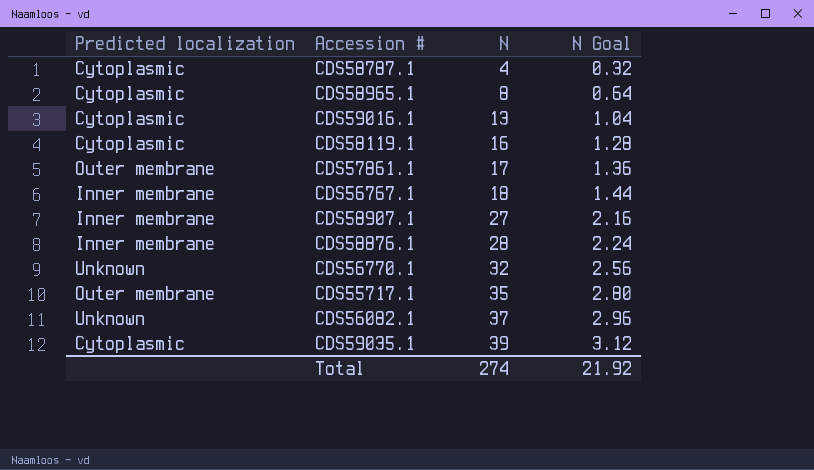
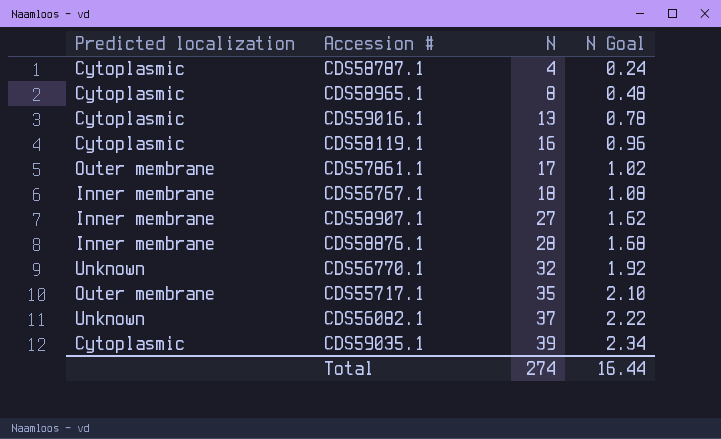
column N Goal | formula: [N] * 0.08 -> [N] * 0.06
Total | N Goal: 21.92 -> 16.44

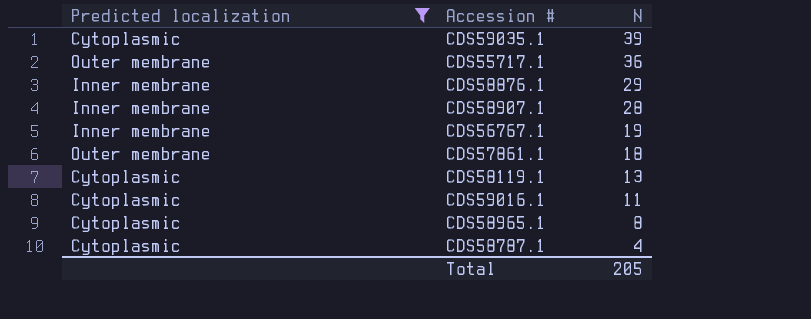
filter: none -> Predicted localization != Unknown
row order: N ascending -> N descending
column N Goal | formula: [N] * 0.06 -> none
CDS55717.1 | N: 35 -> 36
CDS58876.1 | N: 28 -> 29
CDS58907.1 | N: 27 -> 28
CDS56767.1 | N: 18 -> 19
CDS57861.1 | N: 17 -> 18
CDS58119.1 | N: 16 -> 13
CDS59016.1 | N: 13 -> 11
Total | N: 274 -> 205

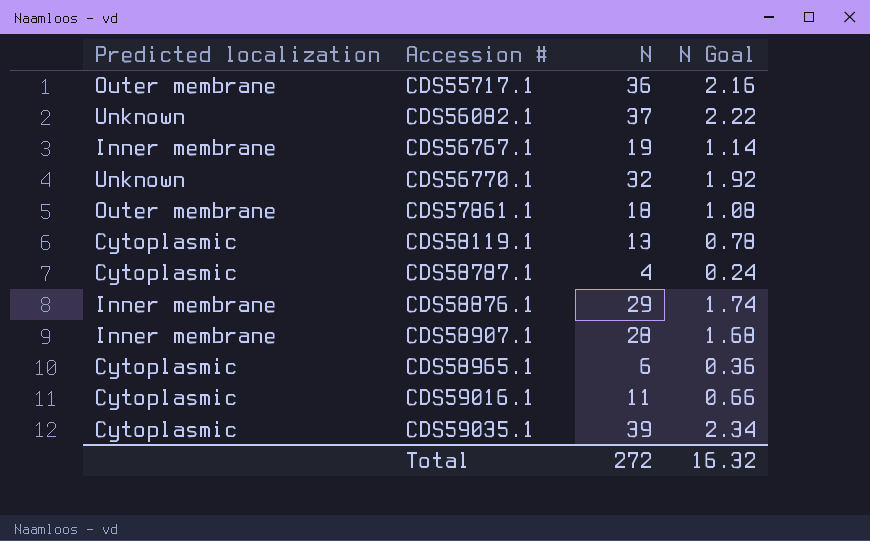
filter: Predicted localization != Unknown -> none
row order: N descending -> Accession # ascending
column N Goal | formula: none -> [N] * 0.06
CDS58965.1 | N: 8 -> 6
Total | N: 205 -> 272

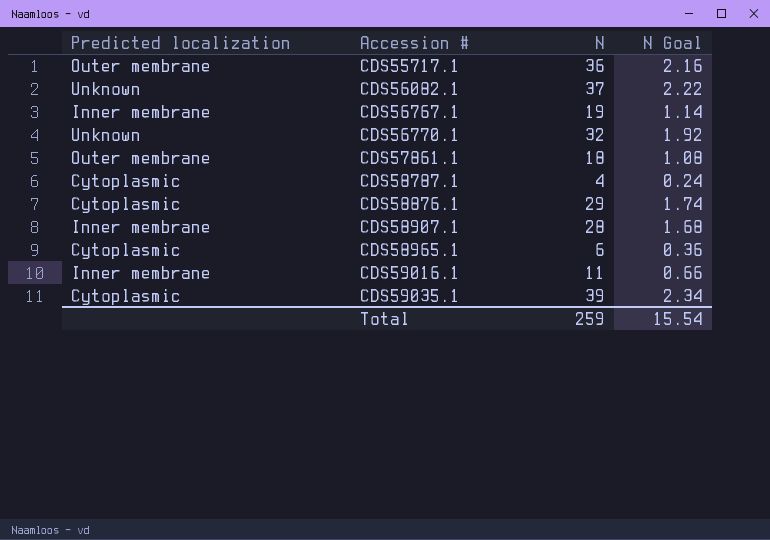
row CDS58119.1: Cytoplasmic | 13 | 0.78 -> none
CDS58876.1 | Predicted localization: Inner membrane -> Cytoplasmic
CDS59016.1 | Predicted localization: Cytoplasmic -> Inner membrane
Total | N: 272 -> 259
Total | N Goal: 16.32 -> 15.54

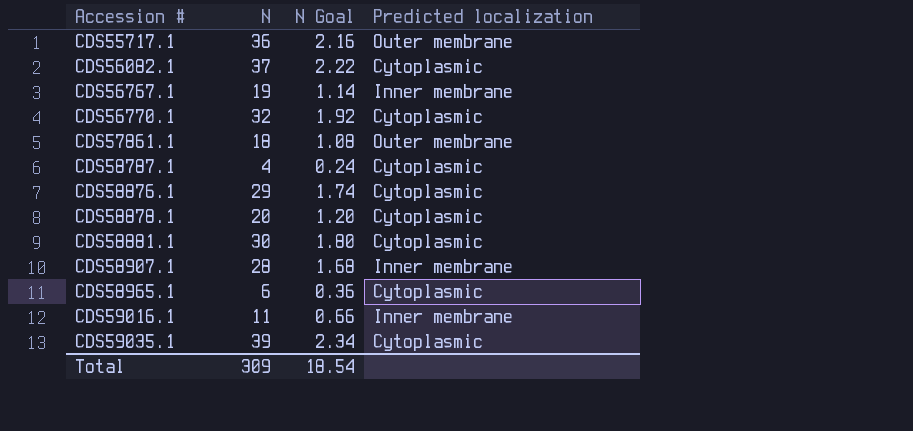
column Predicted localization | position: 1 -> 4
CDS56082.1 | Predicted localization: Unknown -> Cytoplasmic
CDS56770.1 | Predicted localization: Unknown -> Cytoplasmic
row CDS58878.1: none -> 20 | 1.20 | Cytoplasmic
row CDS58881.1: none -> 30 | 1.80 | Cytoplasmic
Total | N: 259 -> 309
Total | N Goal: 15.54 -> 18.54

